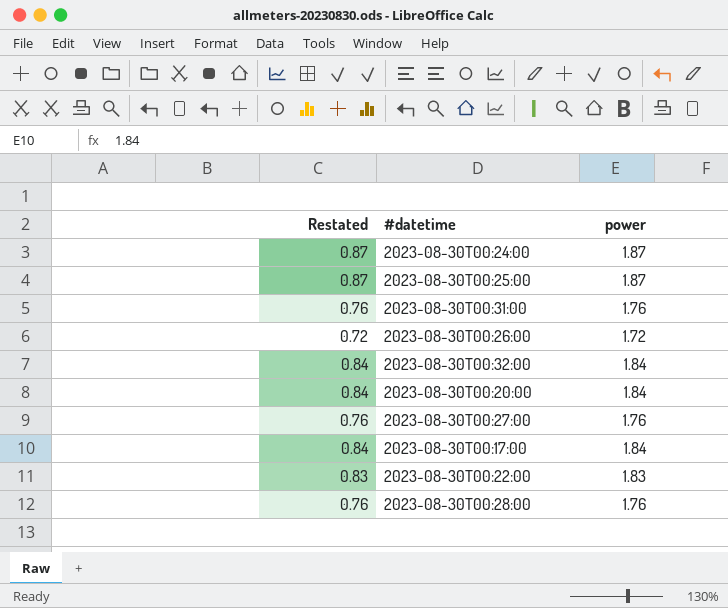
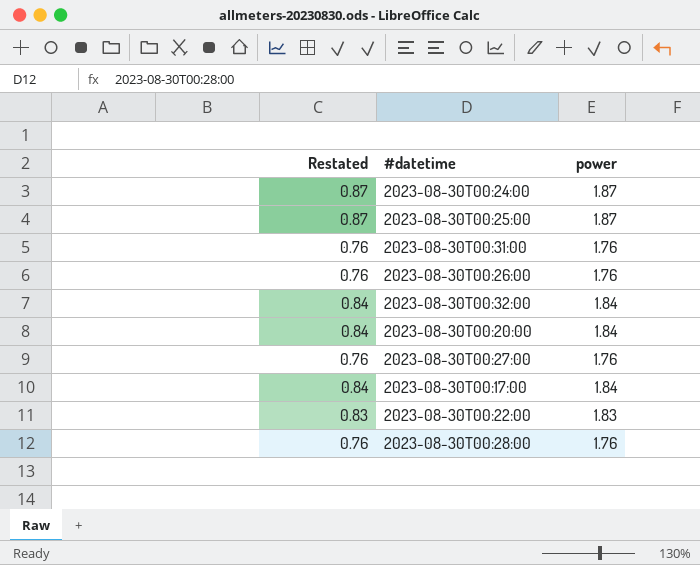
2023-08-30T00:26:00 | Restated: 0.72 -> 0.76
2023-08-30T00:26:00 | power: 1.72 -> 1.76

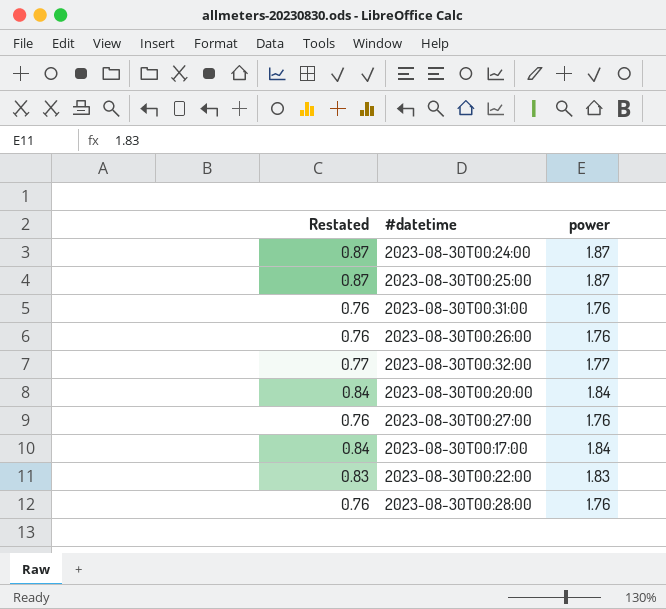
2023-08-30T00:32:00 | Restated: 0.84 -> 0.77
2023-08-30T00:32:00 | power: 1.84 -> 1.77

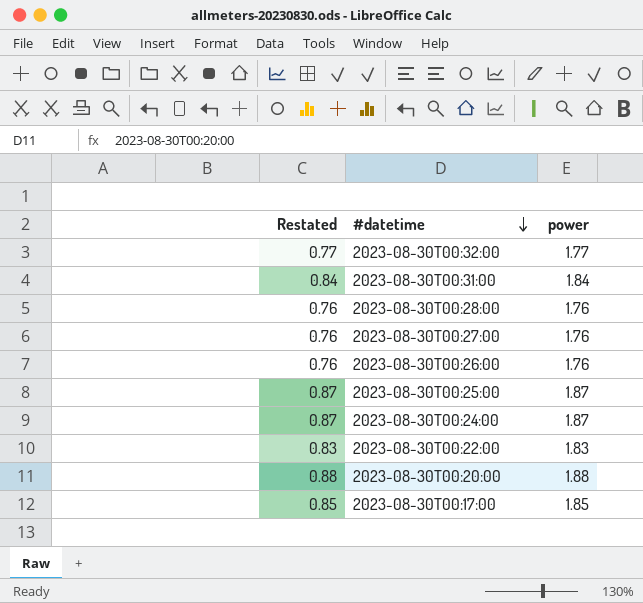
row order: none -> #datetime descending
2023-08-30T00:31:00 | Restated: 0.76 -> 0.84
2023-08-30T00:31:00 | power: 1.76 -> 1.84
2023-08-30T00:20:00 | Restated: 0.84 -> 0.88
2023-08-30T00:20:00 | power: 1.84 -> 1.88
2023-08-30T00:17:00 | Restated: 0.84 -> 0.85
2023-08-30T00:17:00 | power: 1.84 -> 1.85

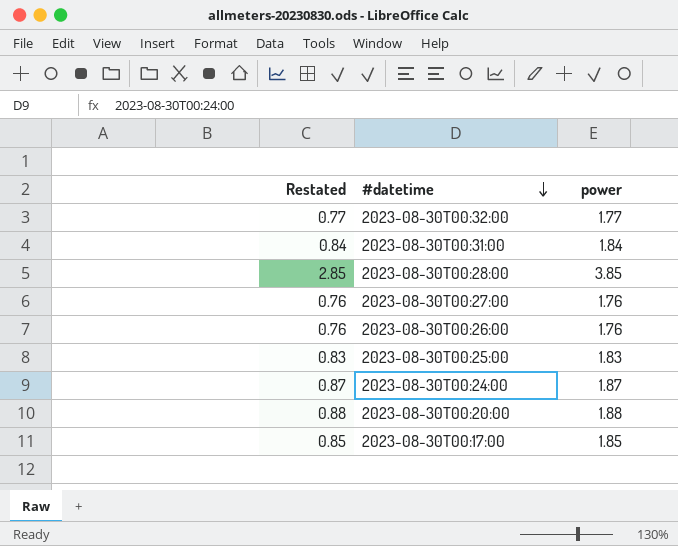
row 2023-08-30T00:22:00: 0.83 | 1.83 -> none
2023-08-30T00:28:00 | Restated: 0.76 -> 2.85
2023-08-30T00:28:00 | power: 1.76 -> 3.85
2023-08-30T00:25:00 | Restated: 0.87 -> 0.83
2023-08-30T00:25:00 | power: 1.87 -> 1.83

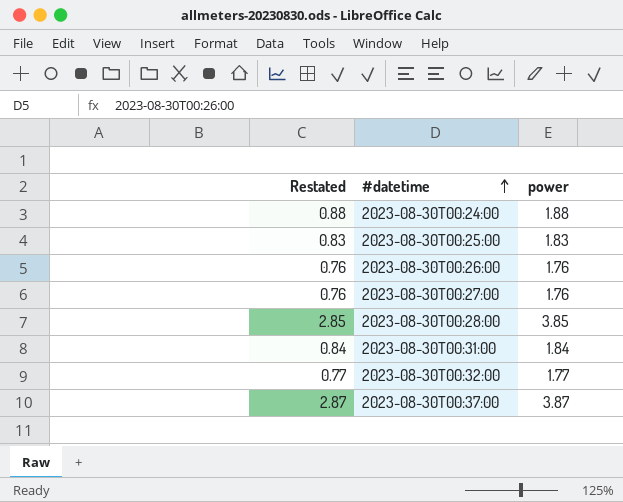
row order: #datetime descending -> #datetime ascending
row 2023-08-30T00:20:00: 0.88 | 1.88 -> none
row 2023-08-30T00:17:00: 0.85 | 1.85 -> none
2023-08-30T00:24:00 | Restated: 0.87 -> 0.88
2023-08-30T00:24:00 | power: 1.87 -> 1.88
row 2023-08-30T00:37:00: none -> 2.87 | 3.87

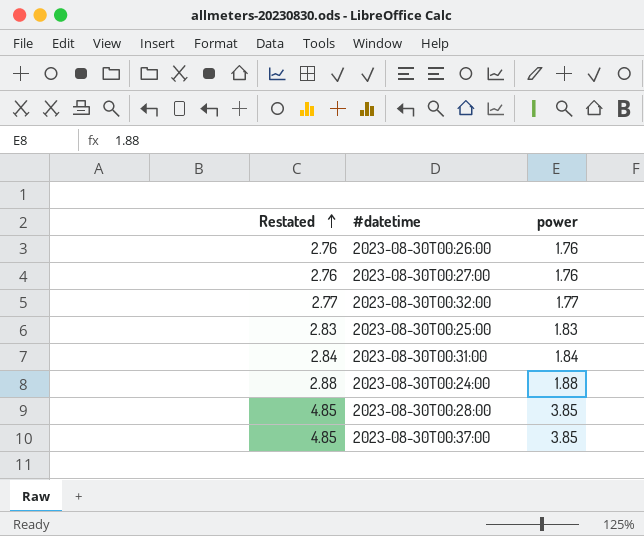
row order: #datetime ascending -> Restated ascending
column Restated | formula: [power] - 1 -> [power] + 1
2023-08-30T00:37:00 | power: 3.87 -> 3.85

